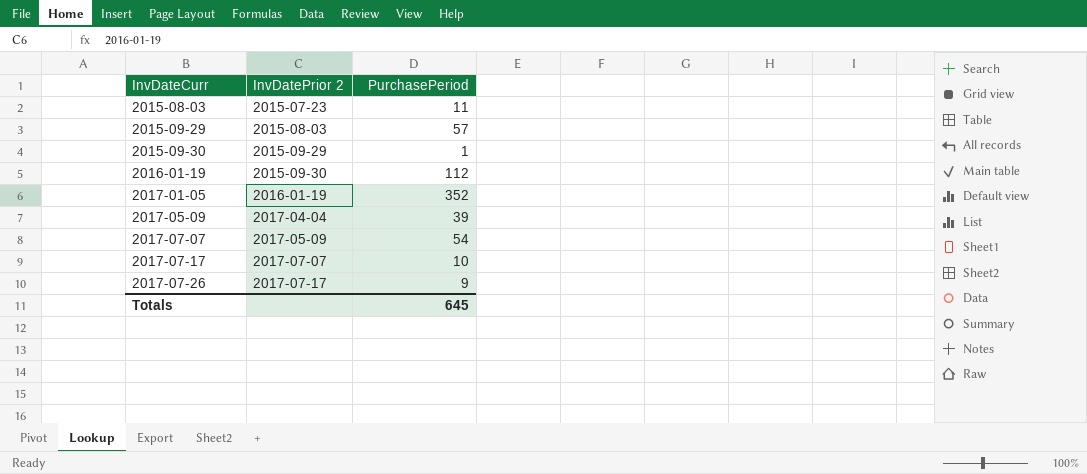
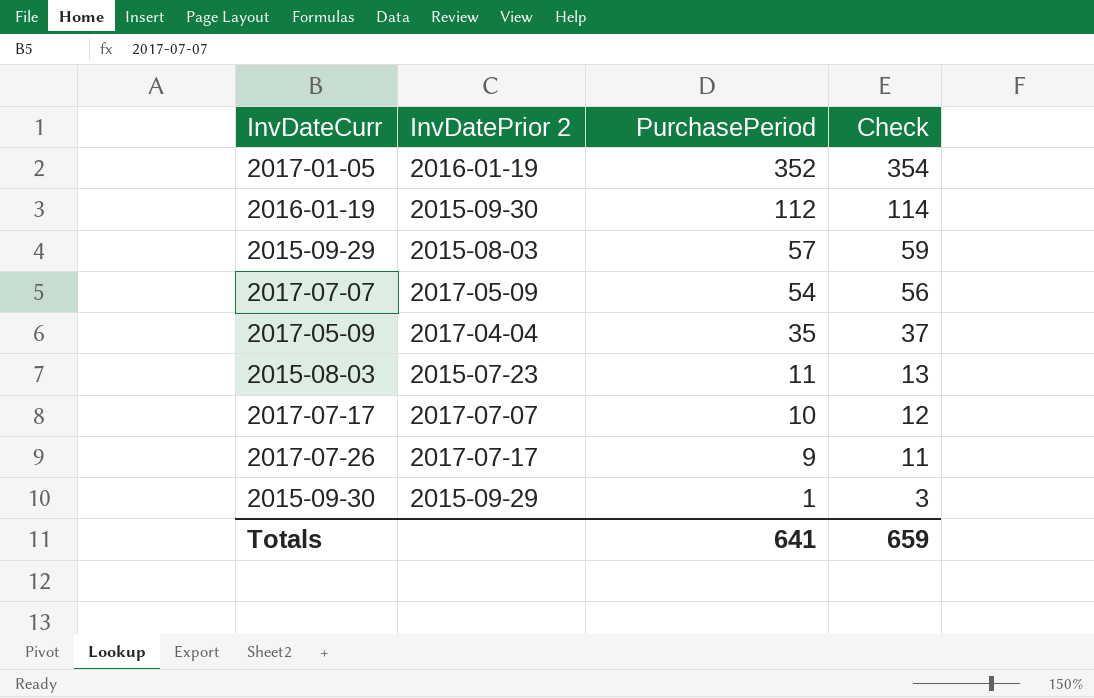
row order: InvDateCurr ascending -> PurchasePeriod descending
column Check | formula: none -> [PurchasePeriod] + 2
2017-05-09 | PurchasePeriod: 39 -> 35
Totals | PurchasePeriod: 645 -> 641

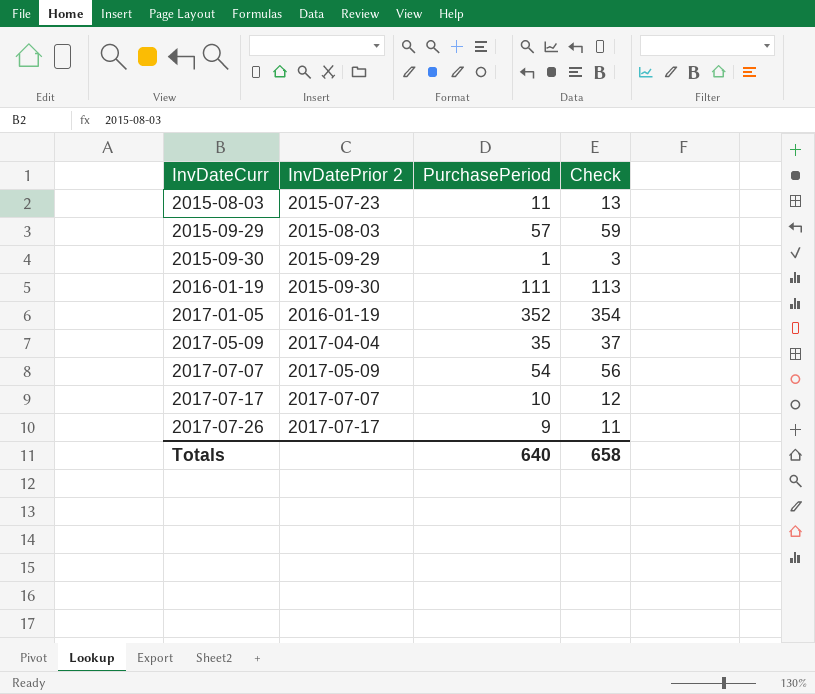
row order: PurchasePeriod descending -> InvDateCurr ascending
2016-01-19 | PurchasePeriod: 112 -> 111
2016-01-19 | Check: 114 -> 113
Totals | PurchasePeriod: 641 -> 640
Totals | Check: 659 -> 658

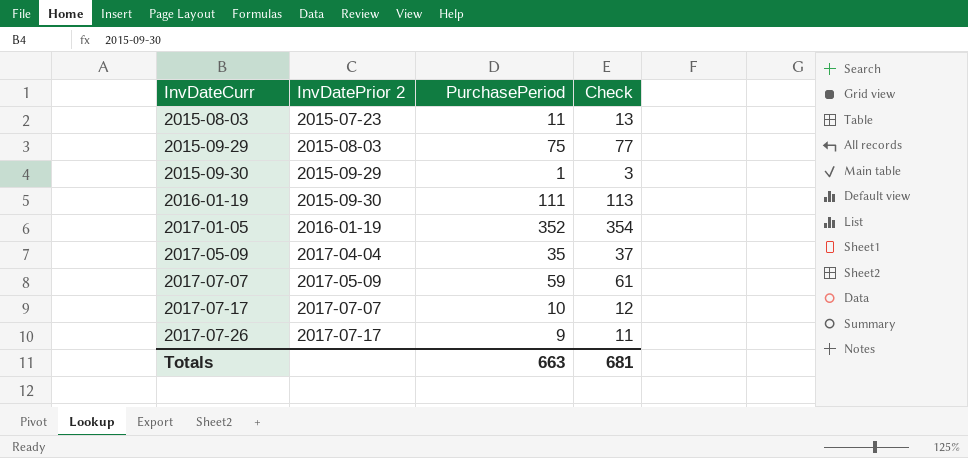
2015-09-29 | PurchasePeriod: 57 -> 75
2015-09-29 | Check: 59 -> 77
2017-07-07 | PurchasePeriod: 54 -> 59
2017-07-07 | Check: 56 -> 61
Totals | PurchasePeriod: 640 -> 663
Totals | Check: 658 -> 681

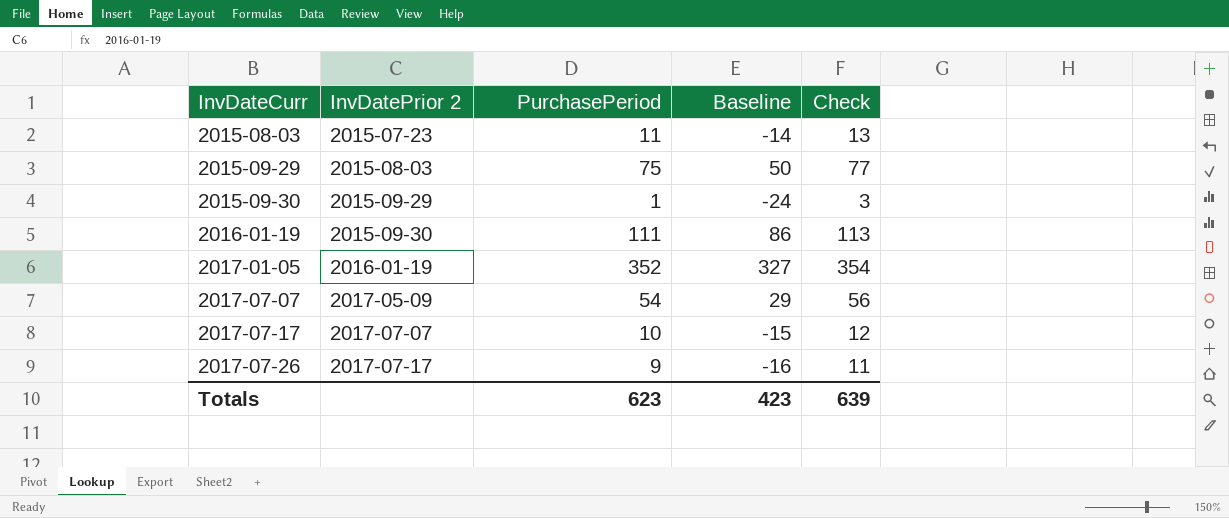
column Baseline | formula: none -> [PurchasePeriod] - 25
row 2017-05-09: 2017-04-04 | 35 | 37 -> none
2017-07-07 | PurchasePeriod: 59 -> 54
2017-07-07 | Check: 61 -> 56
Totals | PurchasePeriod: 663 -> 623
Totals | Check: 681 -> 639

